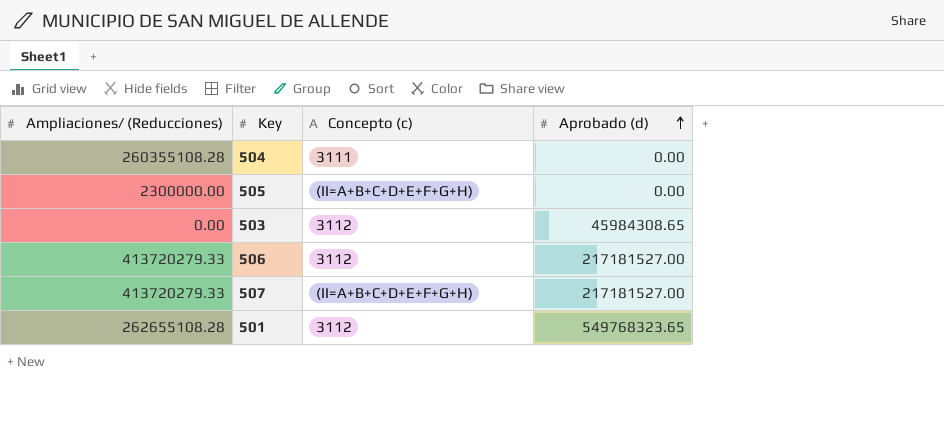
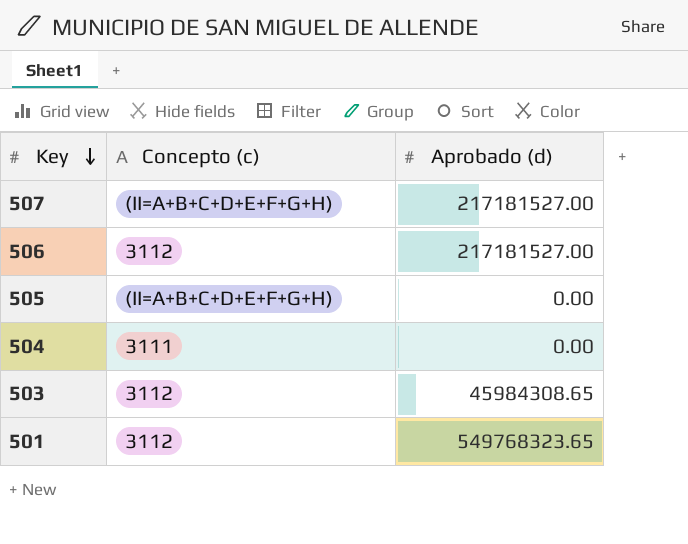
row order: Aprobado (d) ascending -> Key descending
column Ampliaciones/ (Reducciones) | position: 1 -> none

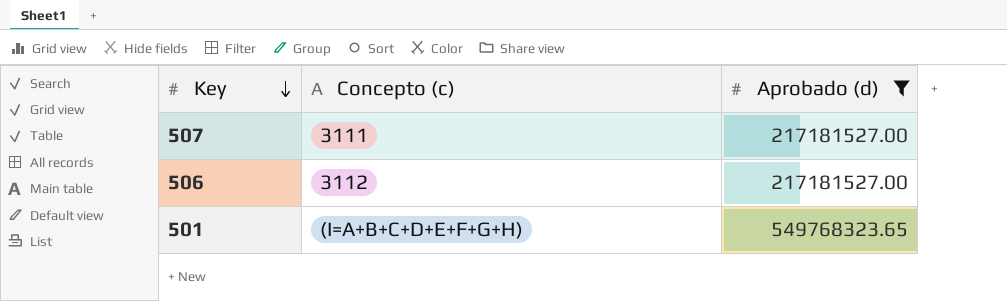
filter: none -> Aprobado (d) >= 217181527.00
507 | Concepto (c): (II=A+B+C+D+E+F+G+H) -> 3111
501 | Concepto (c): 3112 -> (I=A+B+C+D+E+F+G+H)

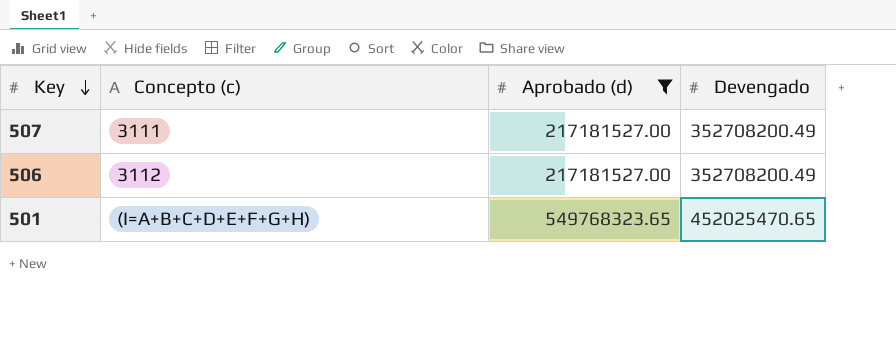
column Devengado | position: none -> 4

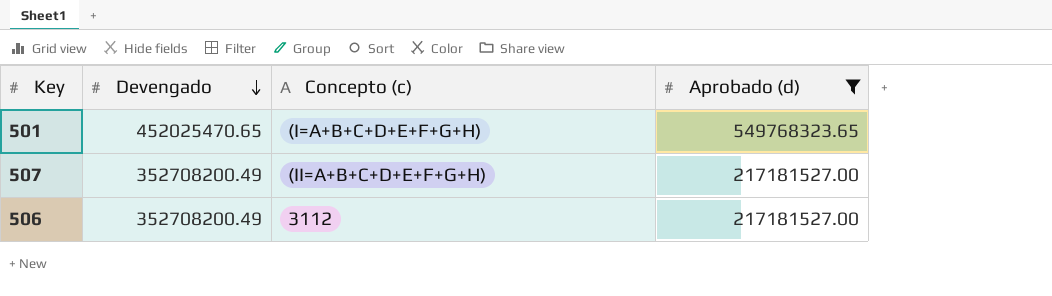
row order: Key descending -> Devengado descending
column Devengado | position: 4 -> 2
507 | Concepto (c): 3111 -> (II=A+B+C+D+E+F+G+H)

